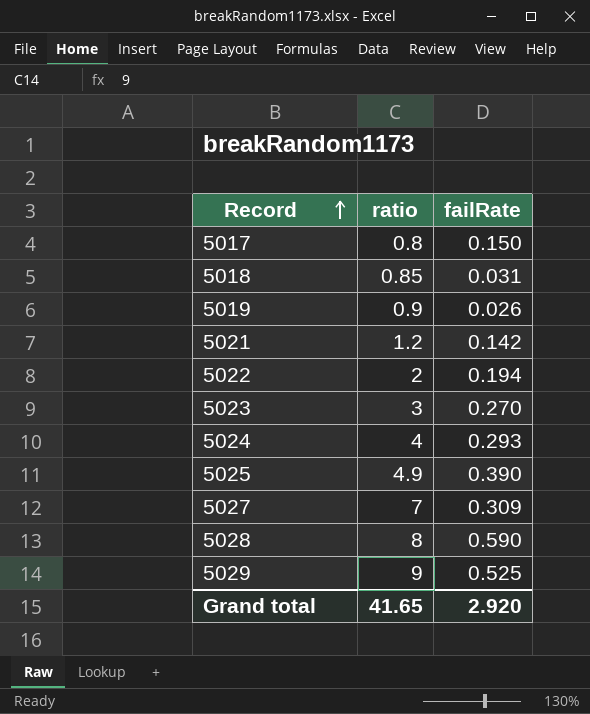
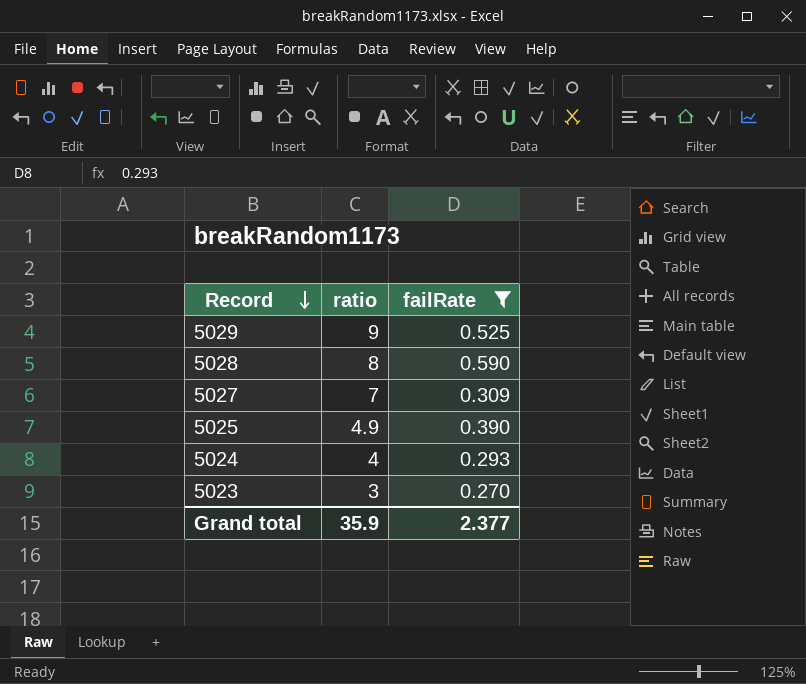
filter: none -> failRate >= 0.270
row order: Record ascending -> Record descending
Grand total | ratio: 41.65 -> 35.9
Grand total | failRate: 2.920 -> 2.377

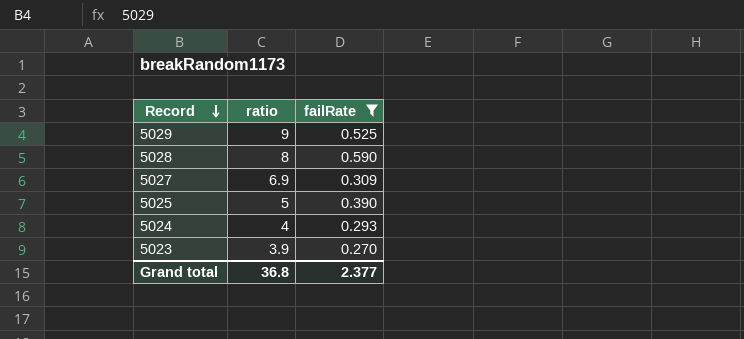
5027 | ratio: 7 -> 6.9
5025 | ratio: 4.9 -> 5
5023 | ratio: 3 -> 3.9
Grand total | ratio: 35.9 -> 36.8

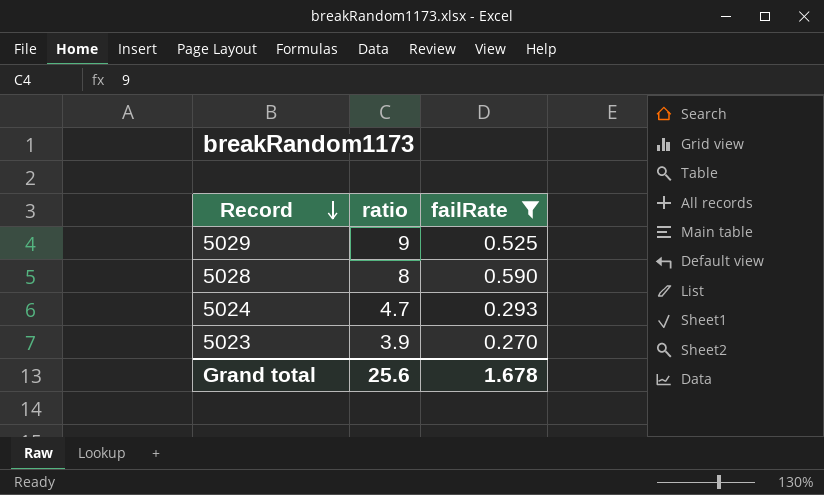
row 5027: 6.9 | 0.309 -> none
row 5025: 5 | 0.390 -> none
5024 | ratio: 4 -> 4.7
Grand total | ratio: 36.8 -> 25.6
Grand total | failRate: 2.377 -> 1.678

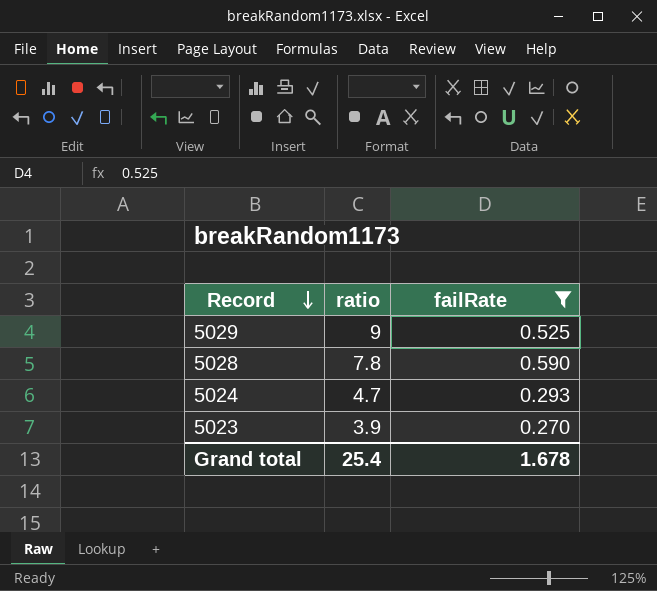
5028 | ratio: 8 -> 7.8
Grand total | ratio: 25.6 -> 25.4

